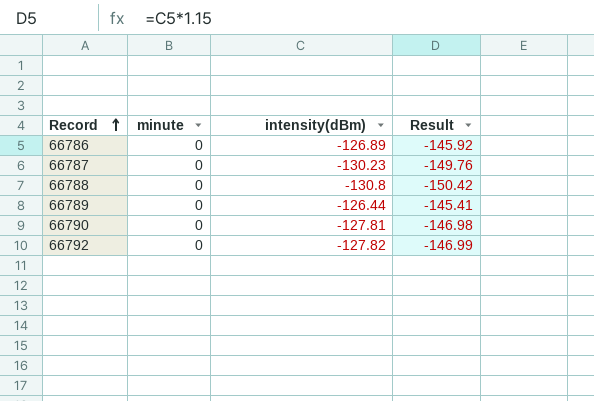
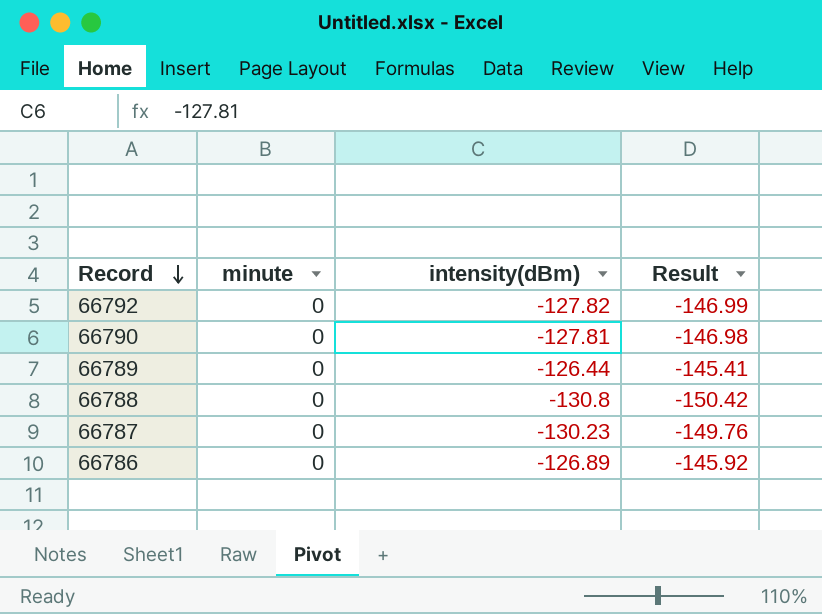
row order: Record ascending -> Record descending

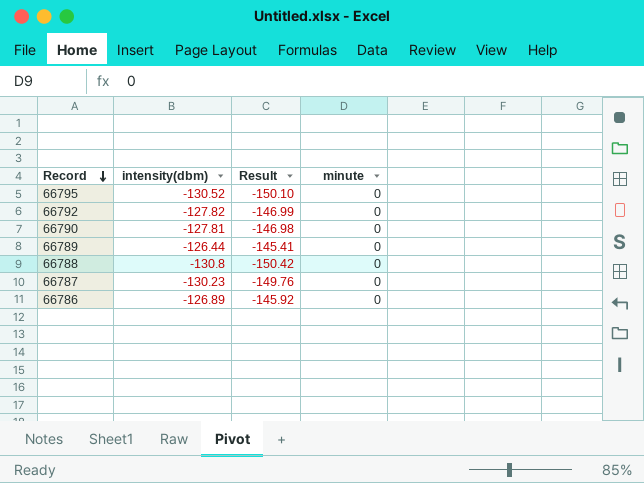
column name: intensity(dBm) -> intensity(dbm)
column minute | position: 2 -> 4
row 66795: none -> -130.52 | -150.10 | 0

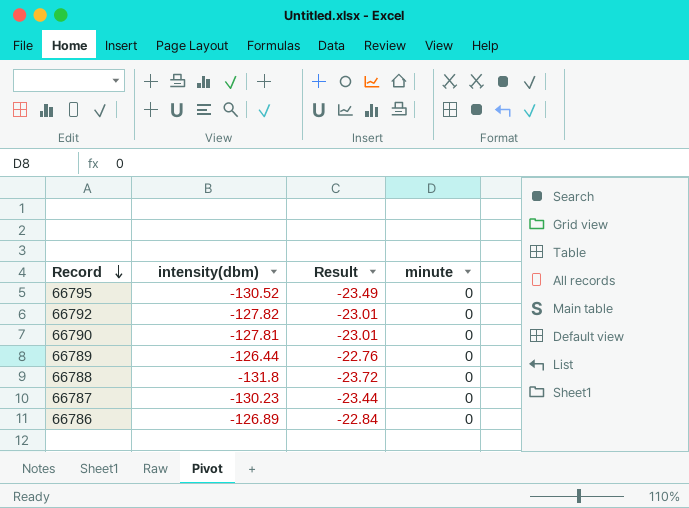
column Result | formula: [intensity(dbm)] * 1.15 -> [intensity(dbm)] * 0.18
66788 | intensity(dbm): -130.8 -> -131.8

